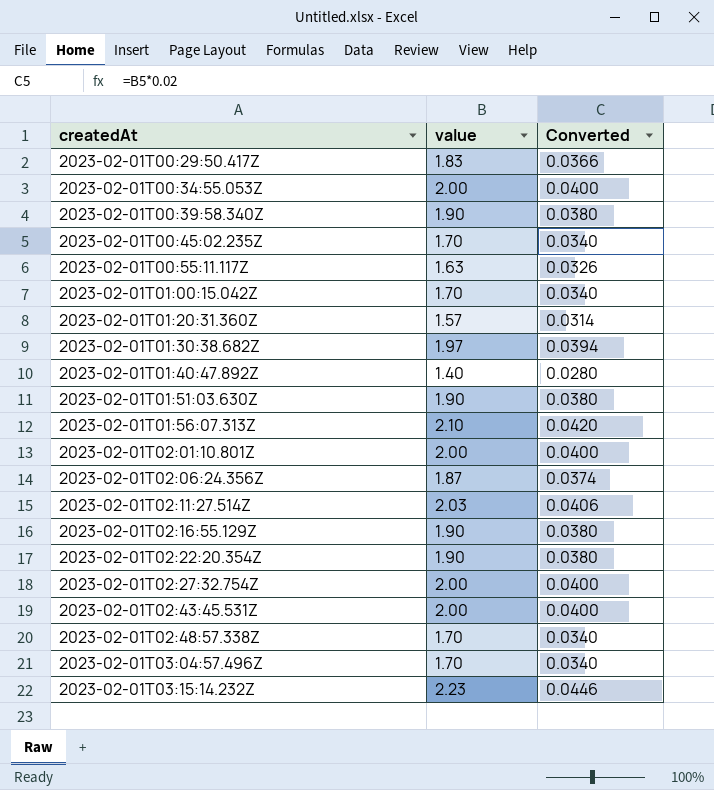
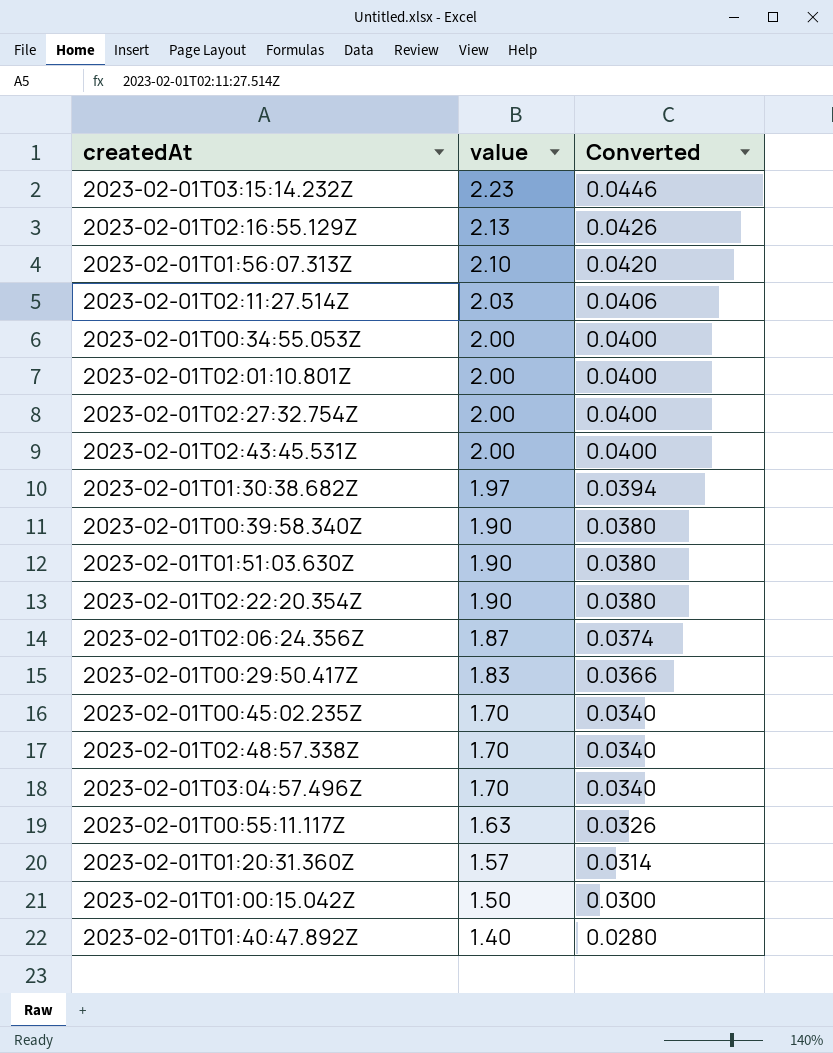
row order: createdAt ascending -> value descending
2023-02-01T02:16:55.129Z | value: 1.90 -> 2.13
2023-02-01T02:16:55.129Z | Converted: 0.0380 -> 0.0426
2023-02-01T01:00:15.042Z | value: 1.70 -> 1.50
2023-02-01T01:00:15.042Z | Converted: 0.0340 -> 0.0300

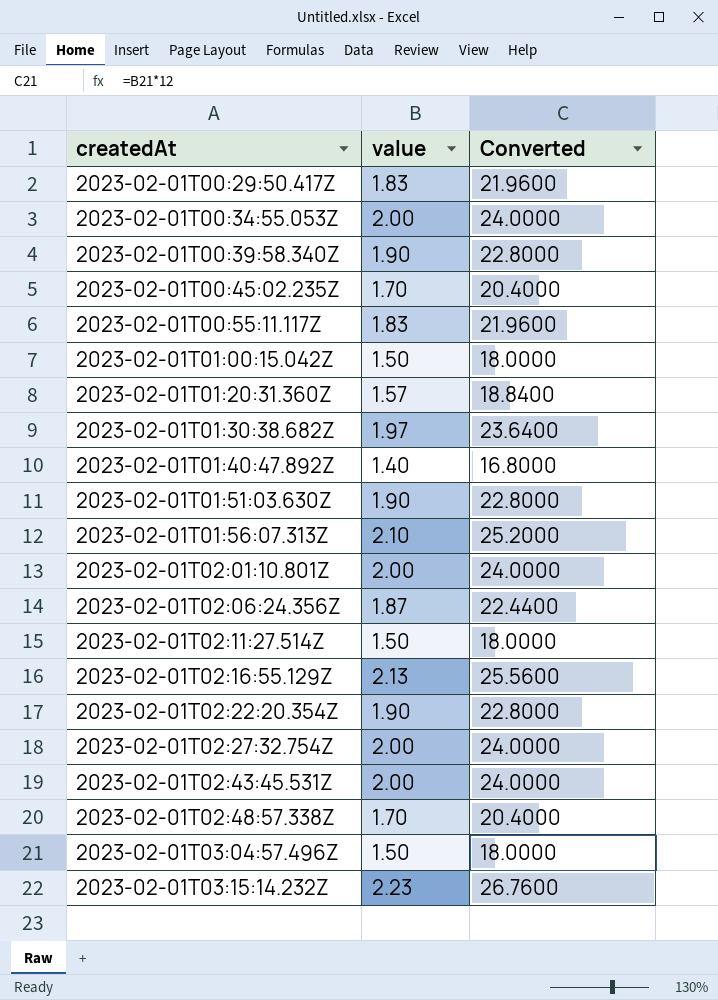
row order: value descending -> createdAt ascending
column Converted | formula: [value] * 0.02 -> [value] * 12
2023-02-01T00:55:11.117Z | value: 1.63 -> 1.83
2023-02-01T02:11:27.514Z | value: 2.03 -> 1.50
2023-02-01T03:04:57.496Z | value: 1.70 -> 1.50

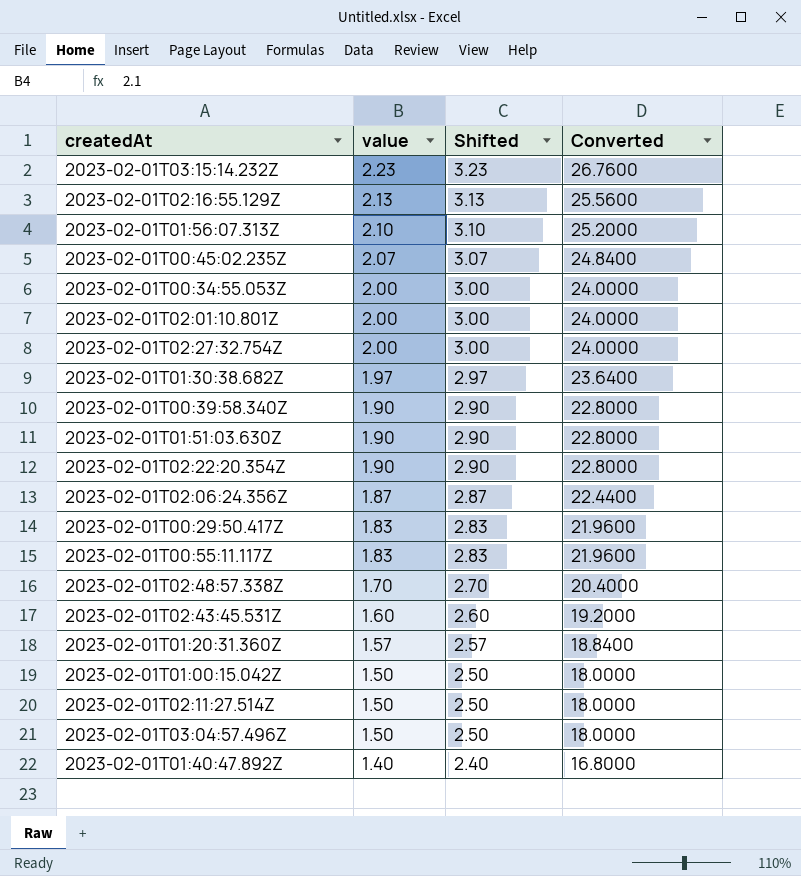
row order: createdAt ascending -> value descending
column Shifted | formula: none -> [value] + 1
2023-02-01T00:45:02.235Z | value: 1.70 -> 2.07
2023-02-01T00:45:02.235Z | Converted: 20.4000 -> 24.8400
2023-02-01T02:43:45.531Z | value: 2.00 -> 1.60
2023-02-01T02:43:45.531Z | Converted: 24.0000 -> 19.2000

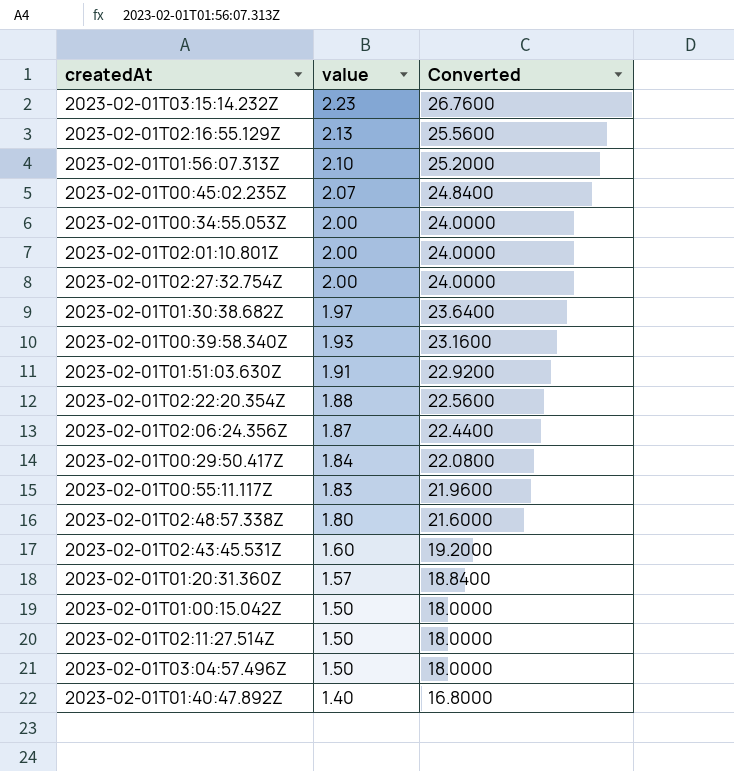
column Shifted | formula: [value] + 1 -> none
2023-02-01T00:39:58.340Z | value: 1.90 -> 1.93
2023-02-01T00:39:58.340Z | Converted: 22.8000 -> 23.1600
2023-02-01T01:51:03.630Z | value: 1.90 -> 1.91
2023-02-01T01:51:03.630Z | Converted: 22.8000 -> 22.9200
2023-02-01T02:22:20.354Z | value: 1.90 -> 1.88
2023-02-01T02:22:20.354Z | Converted: 22.8000 -> 22.5600
2023-02-01T00:29:50.417Z | value: 1.83 -> 1.84
2023-02-01T00:29:50.417Z | Converted: 21.9600 -> 22.0800
2023-02-01T02:48:57.338Z | value: 1.70 -> 1.80
2023-02-01T02:48:57.338Z | Converted: 20.4000 -> 21.6000

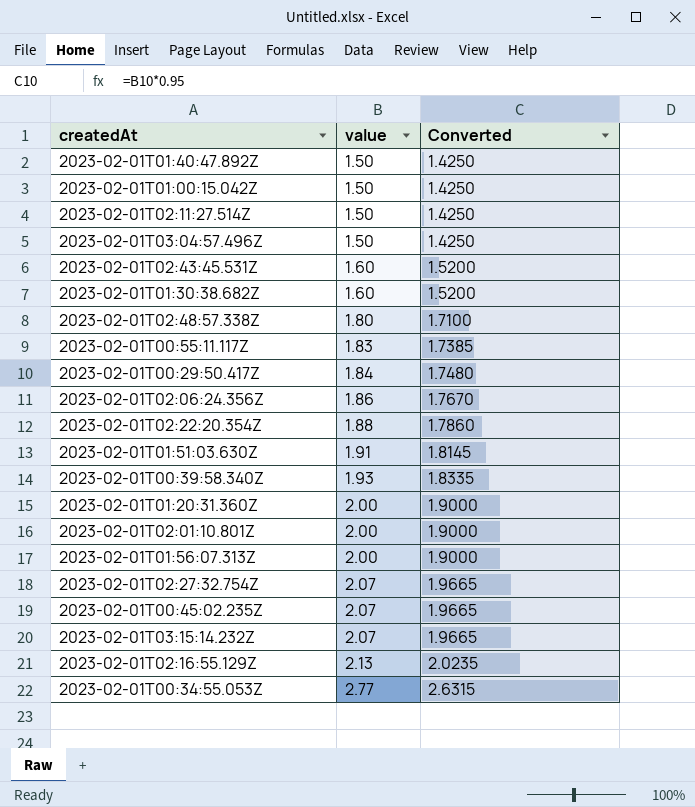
row order: value descending -> value ascending
column Converted | formula: [value] * 12 -> [value] * 0.95
2023-02-01T01:40:47.892Z | value: 1.40 -> 1.50
2023-02-01T01:30:38.682Z | value: 1.97 -> 1.60
2023-02-01T02:06:24.356Z | value: 1.87 -> 1.86
2023-02-01T01:20:31.360Z | value: 1.57 -> 2.00
2023-02-01T01:56:07.313Z | value: 2.10 -> 2.00
2023-02-01T02:27:32.754Z | value: 2.00 -> 2.07
2023-02-01T03:15:14.232Z | value: 2.23 -> 2.07
2023-02-01T00:34:55.053Z | value: 2.00 -> 2.77

